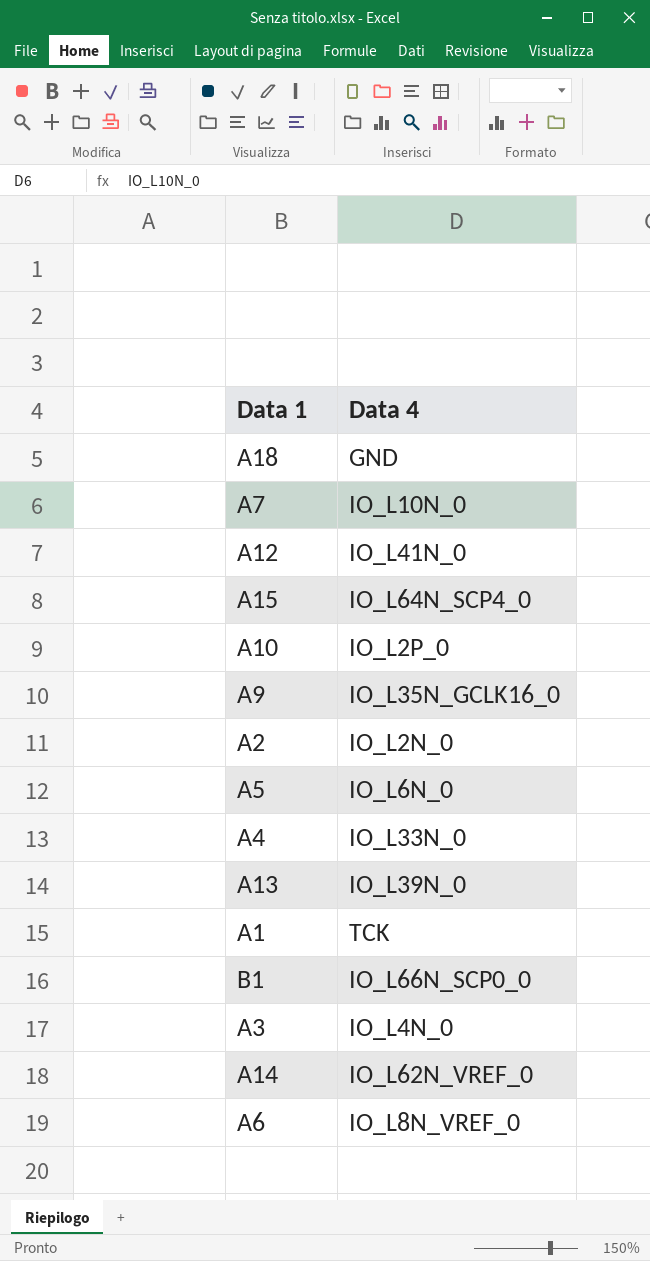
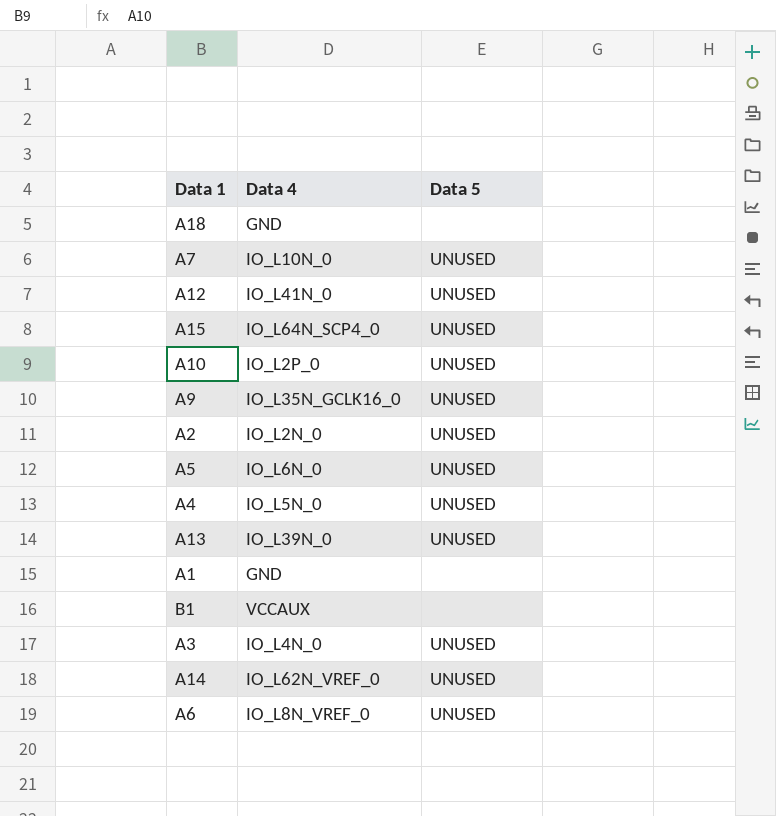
column Data 5 | position: none -> 3
A4 | Data 4: IO_L33N_0 -> IO_L5N_0
A1 | Data 4: TCK -> GND
B1 | Data 4: IO_L66N_SCP0_0 -> VCCAUX

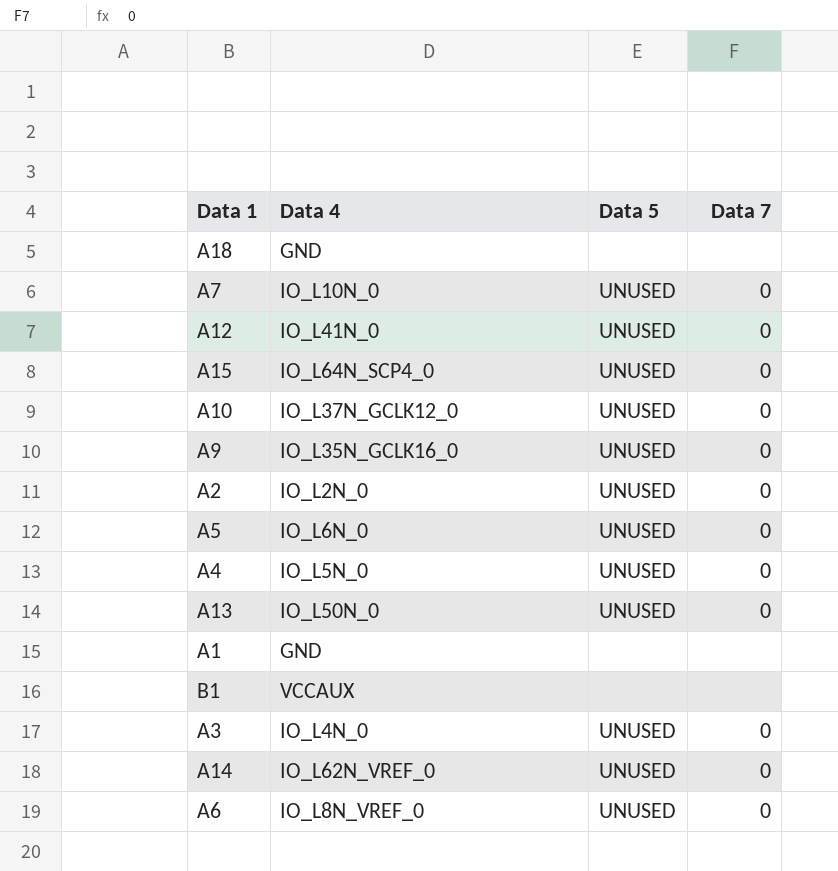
column Data 7 | position: none -> 4
A10 | Data 4: IO_L2P_0 -> IO_L37N_GCLK12_0
A13 | Data 4: IO_L39N_0 -> IO_L50N_0

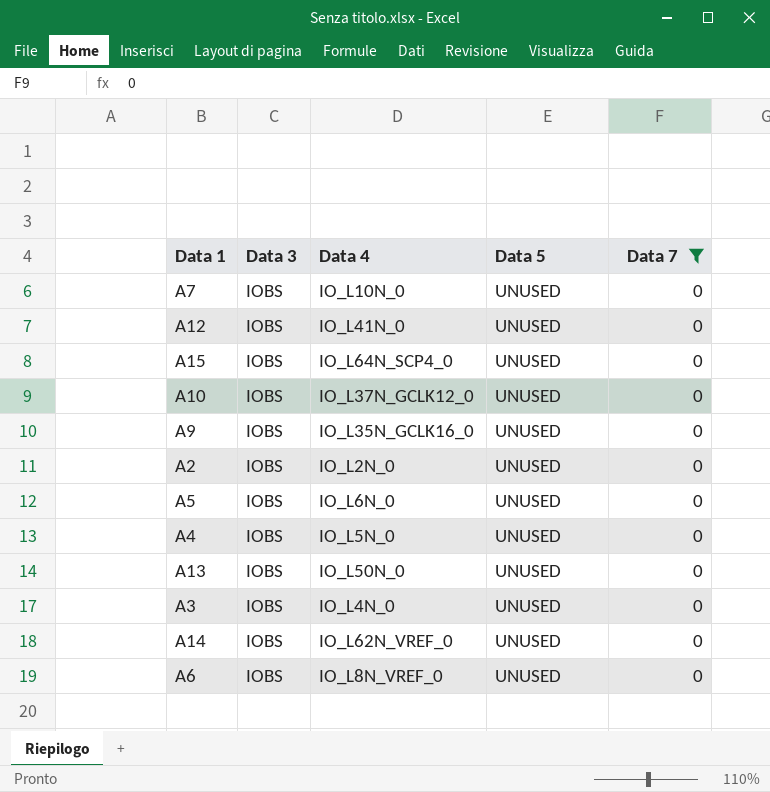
filter: none -> Data 7 = 0
column Data 3 | position: none -> 2

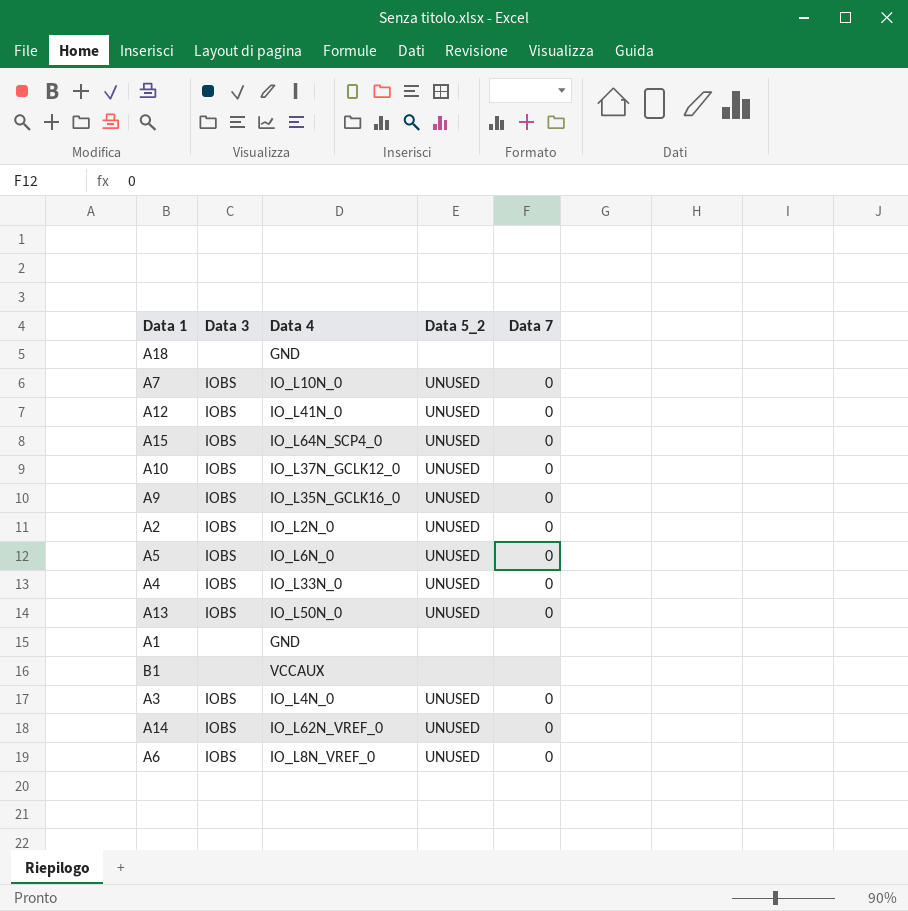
filter: Data 7 = 0 -> none
column name: Data 5 -> Data 5_2
A4 | Data 4: IO_L5N_0 -> IO_L33N_0

